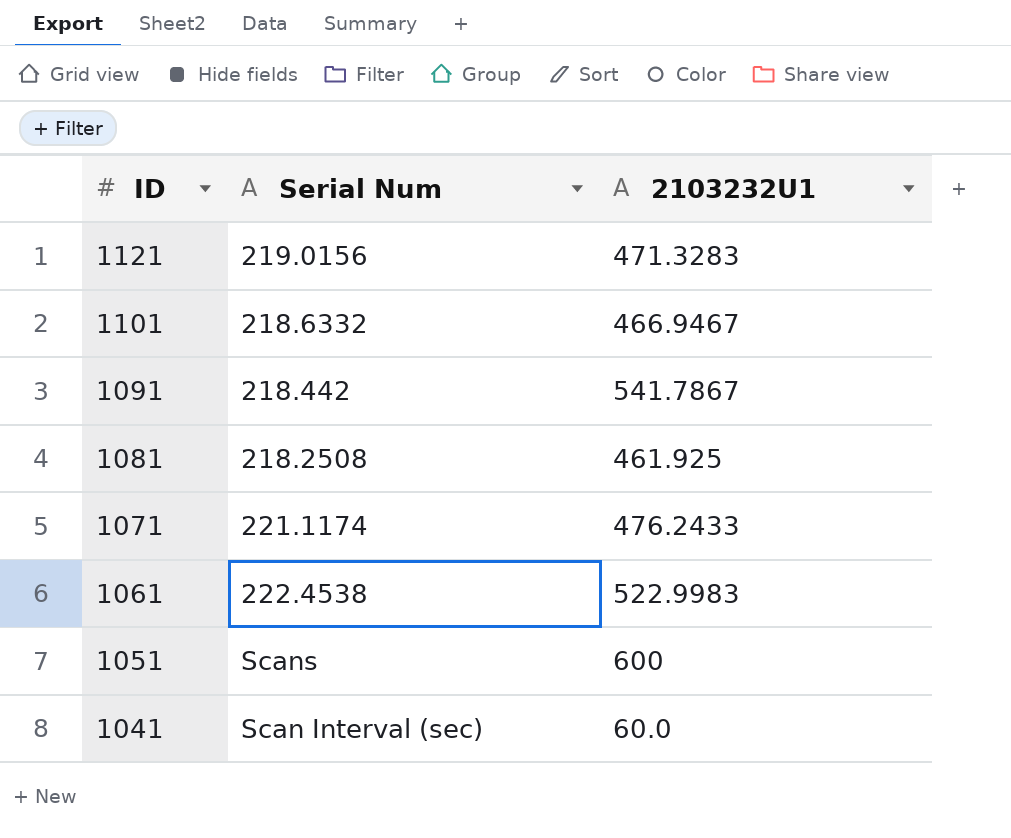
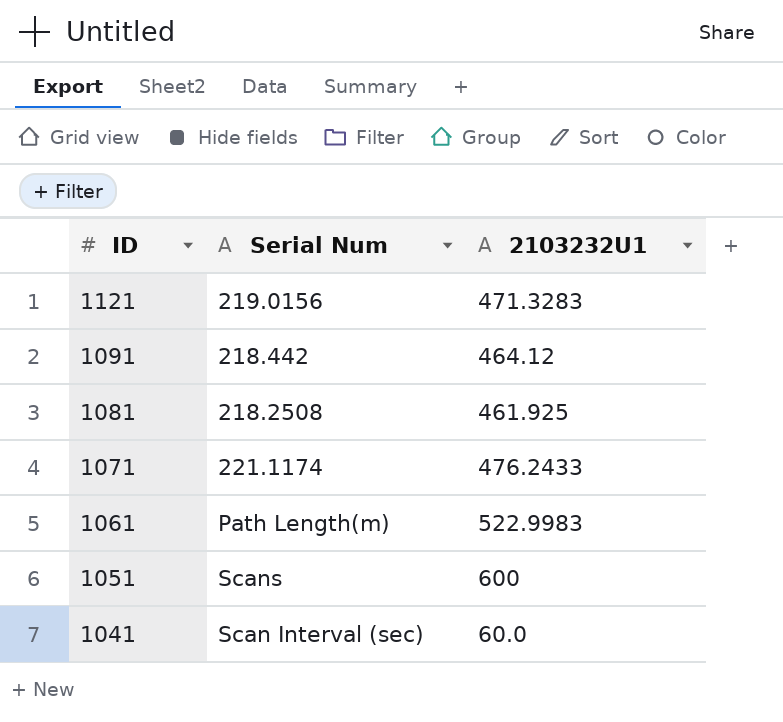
row 1101: 218.6332 | 466.9467 -> none
1091 | 2103232U1: 541.7867 -> 464.12
1061 | Serial Num: 222.4538 -> Path Length(m)

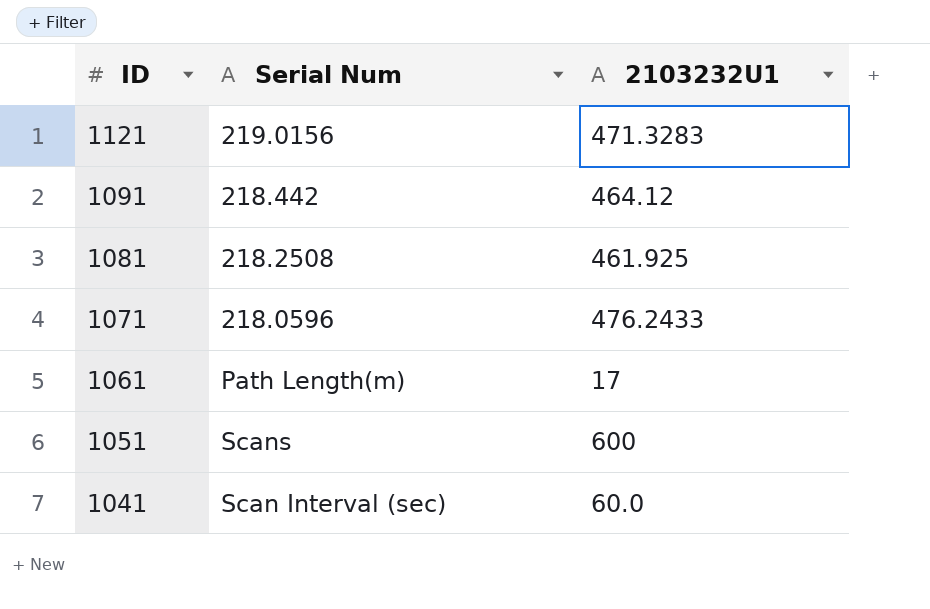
1071 | Serial Num: 221.1174 -> 218.0596
1061 | 2103232U1: 522.9983 -> 17

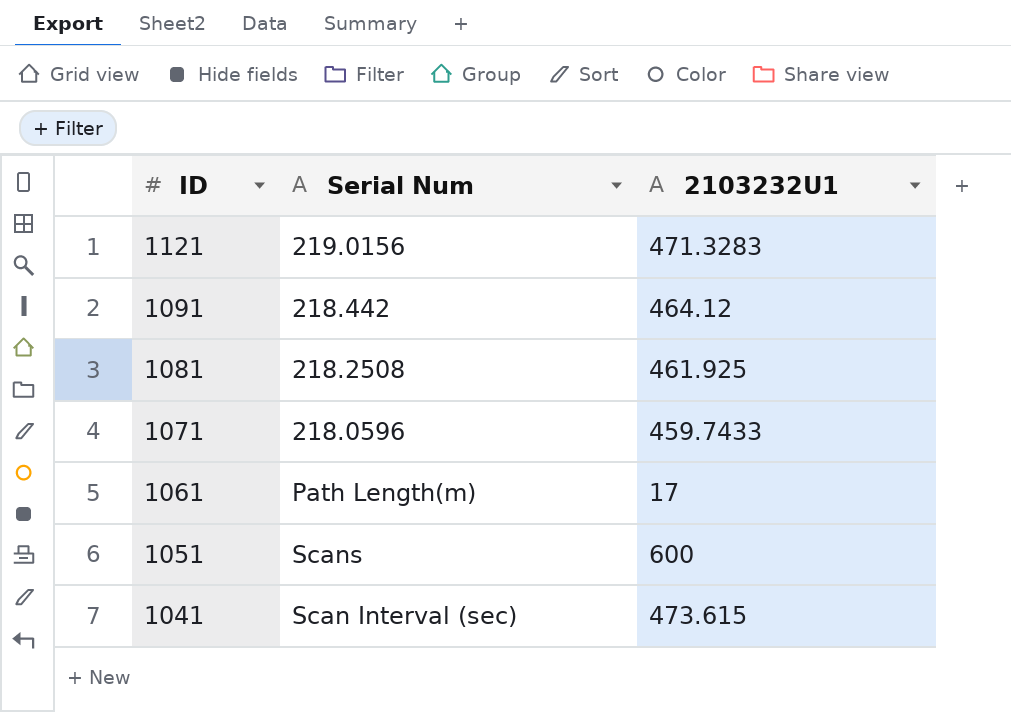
1071 | 2103232U1: 476.2433 -> 459.7433
1041 | 2103232U1: 60.0 -> 473.615

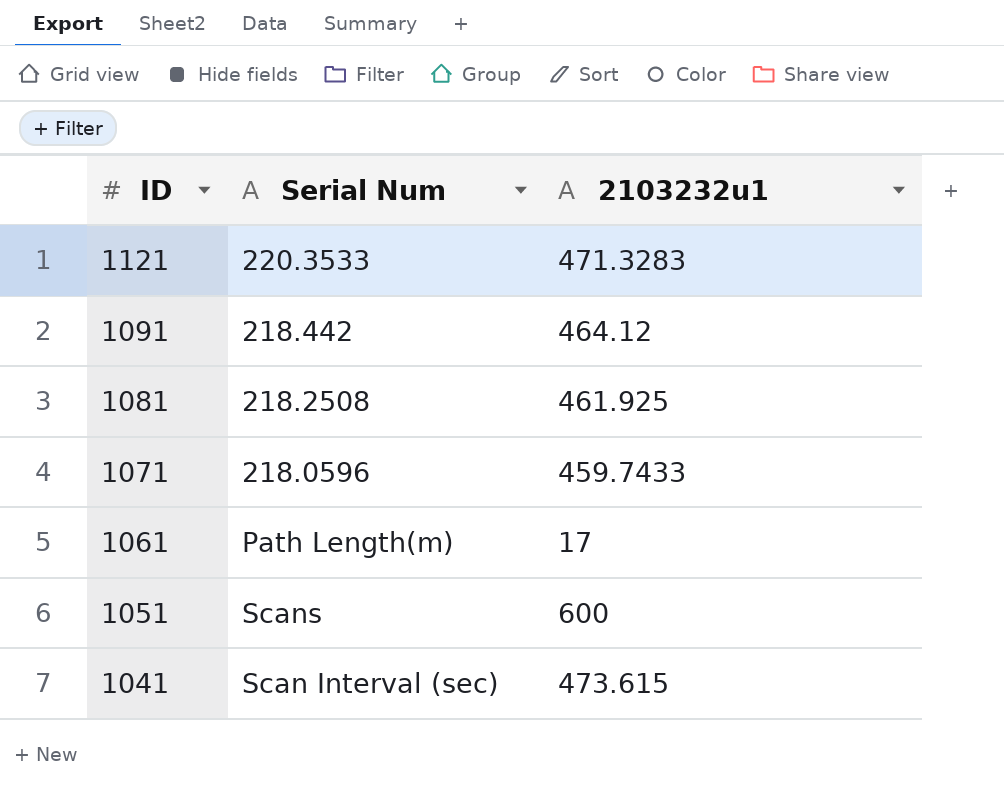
column name: 2103232U1 -> 2103232u1
1121 | Serial Num: 219.0156 -> 220.3533

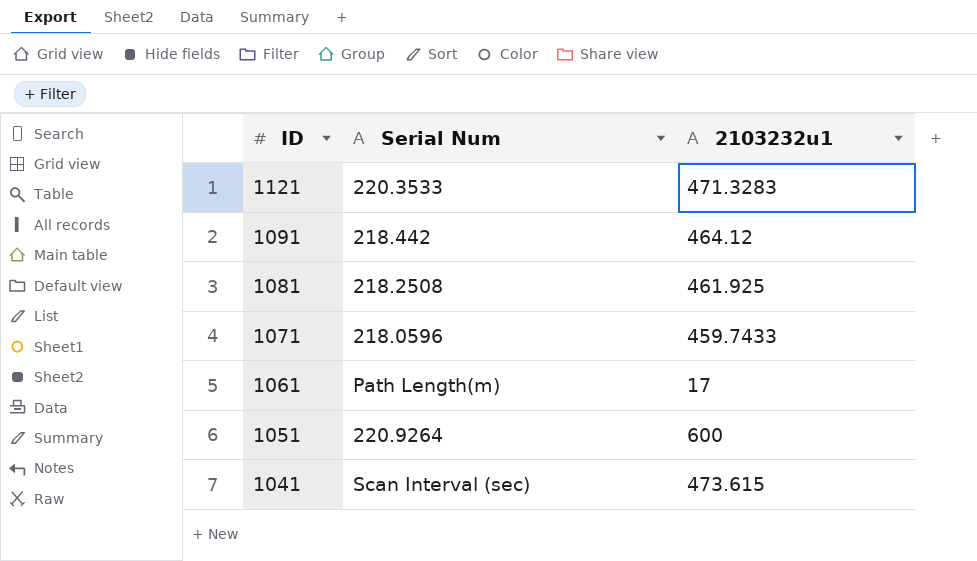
1051 | Serial Num: Scans -> 220.9264

